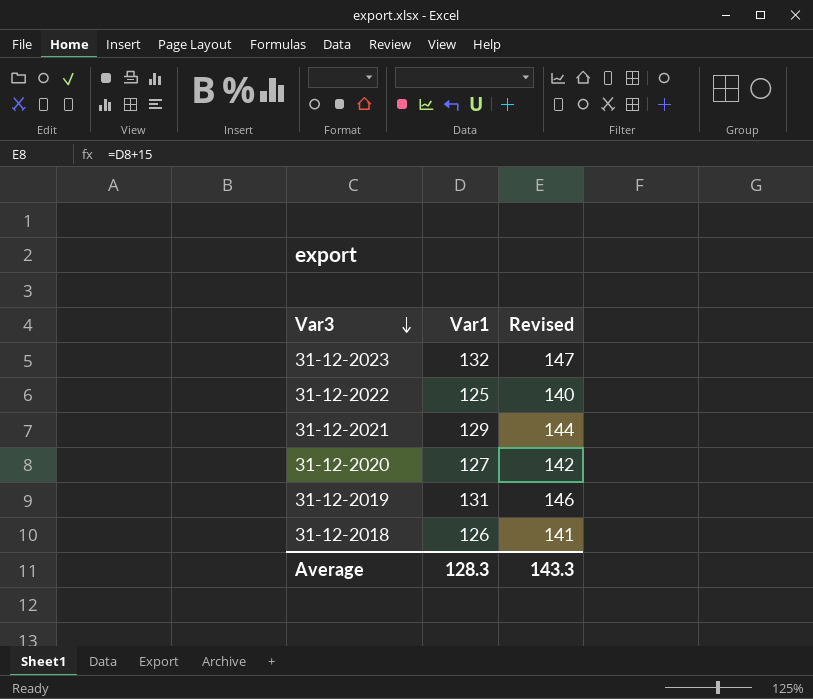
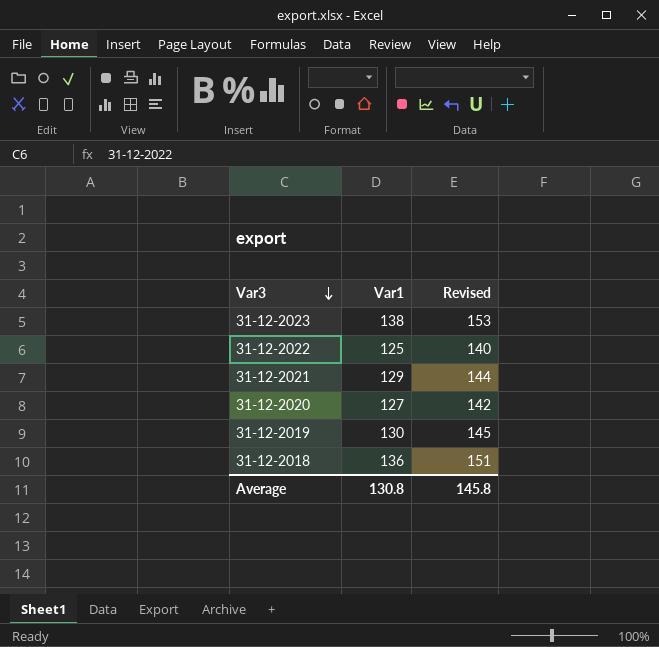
31-12-2023 | Var1: 132 -> 138
31-12-2023 | Revised: 147 -> 153
31-12-2019 | Var1: 131 -> 130
31-12-2019 | Revised: 146 -> 145
31-12-2018 | Var1: 126 -> 136
31-12-2018 | Revised: 141 -> 151
Average | Var1: 128.3 -> 130.8
Average | Revised: 143.3 -> 145.8

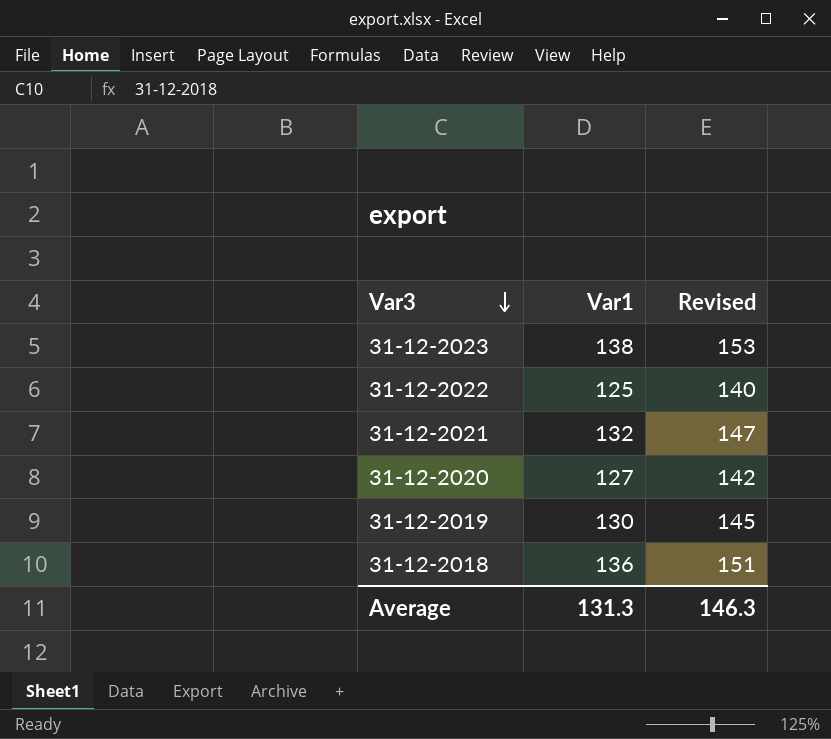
31-12-2021 | Var1: 129 -> 132
31-12-2021 | Revised: 144 -> 147
Average | Var1: 130.8 -> 131.3
Average | Revised: 145.8 -> 146.3

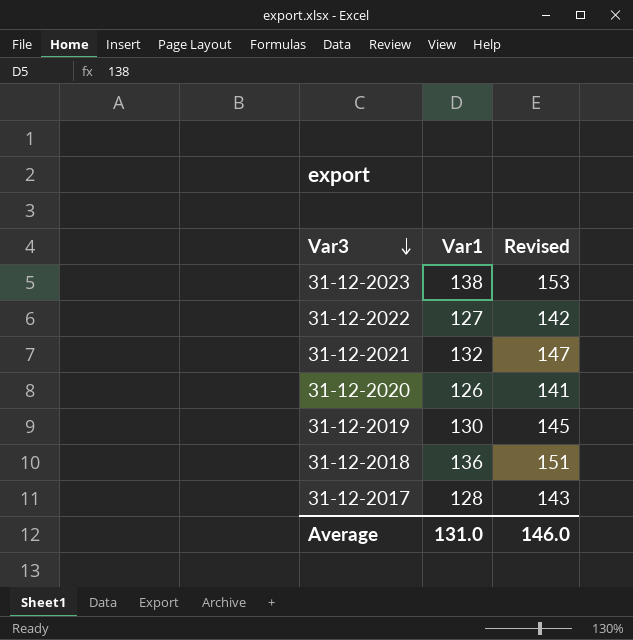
31-12-2022 | Var1: 125 -> 127
31-12-2022 | Revised: 140 -> 142
31-12-2020 | Var1: 127 -> 126
31-12-2020 | Revised: 142 -> 141
row 31-12-2017: none -> 128 | 143
Average | Var1: 131.3 -> 131.0
Average | Revised: 146.3 -> 146.0

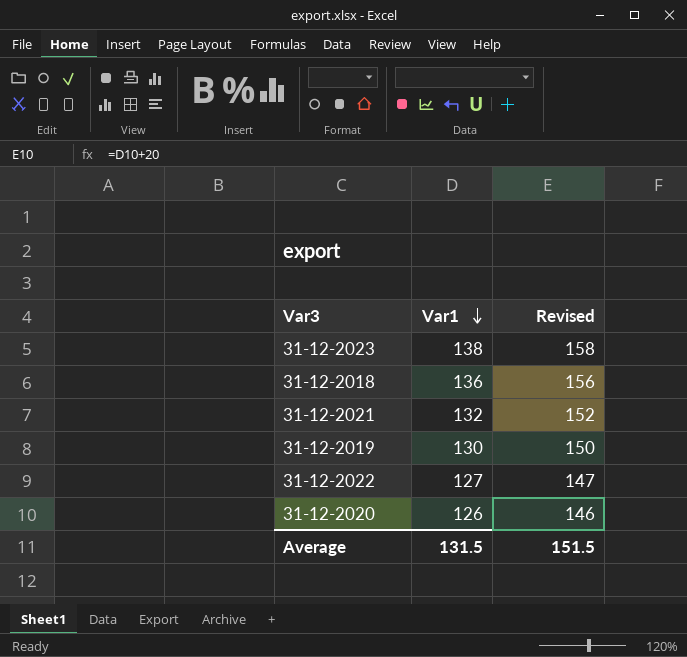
row order: Var3 descending -> Var1 descending
column Revised | formula: [Var1] + 15 -> [Var1] + 20
row 31-12-2017: 128 | 143 -> none
Average | Var1: 131.0 -> 131.5
Average | Revised: 146.0 -> 151.5

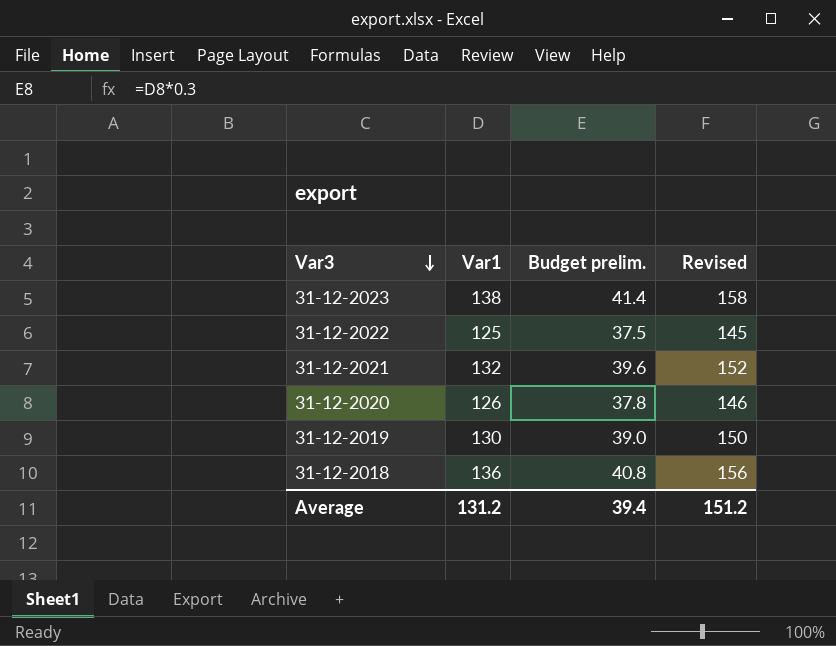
row order: Var1 descending -> Var3 descending
column Budget prelim. | formula: none -> [Var1] * 0.3
31-12-2022 | Var1: 127 -> 125
31-12-2022 | Revised: 147 -> 145
Average | Var1: 131.5 -> 131.2
Average | Revised: 151.5 -> 151.2

